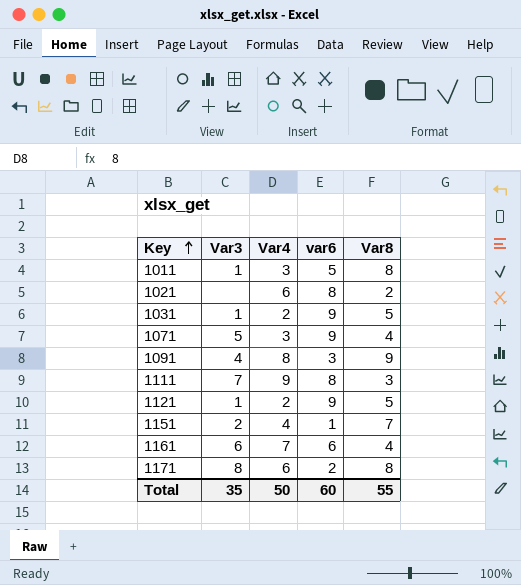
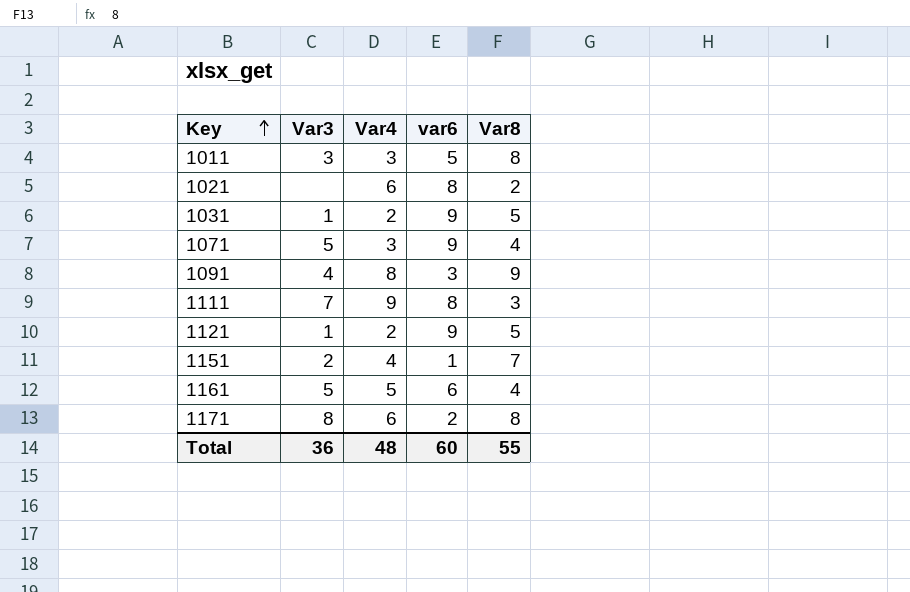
1011 | Var3: 1 -> 3
1161 | Var3: 6 -> 5
1161 | Var4: 7 -> 5
Total | Var3: 35 -> 36
Total | Var4: 50 -> 48

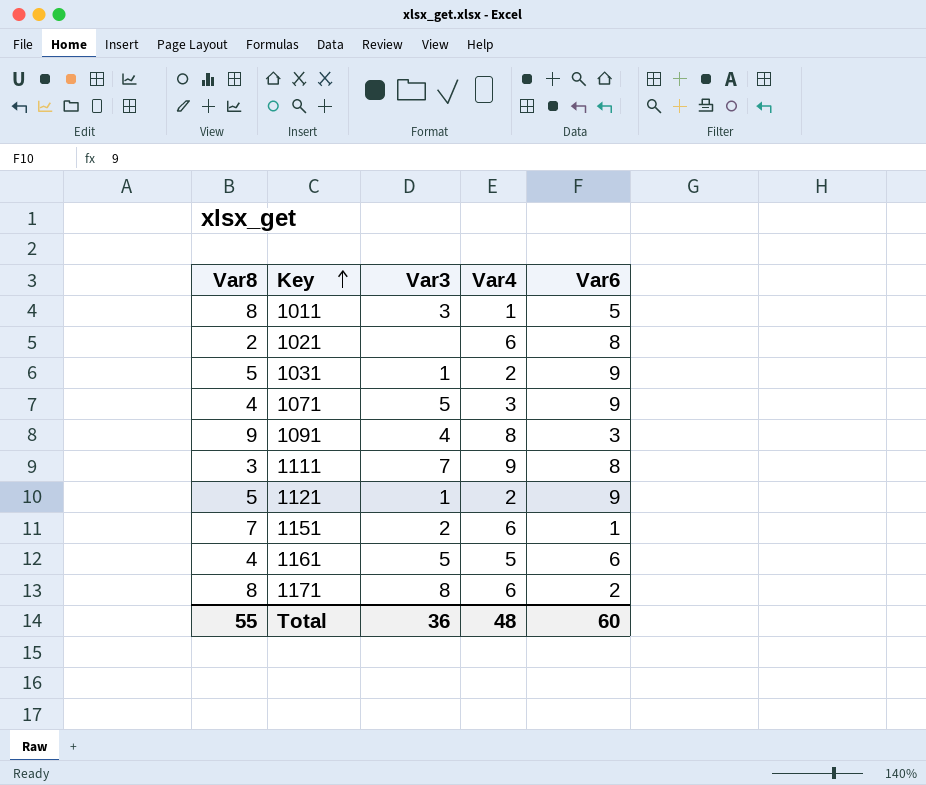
column Var8 | position: 5 -> 1
column name: var6 -> Var6
1011 | Var4: 3 -> 1
1151 | Var4: 4 -> 6

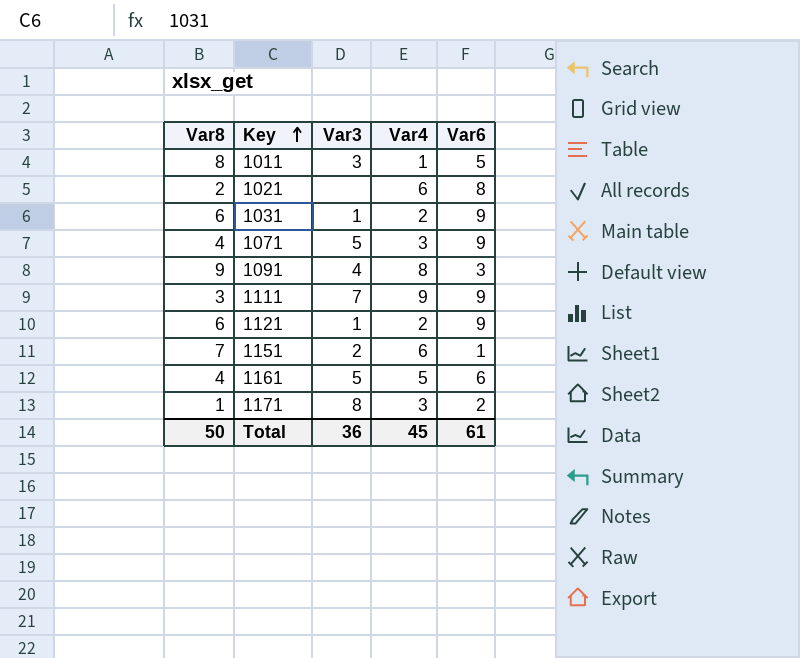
1031 | Var8: 5 -> 6
1111 | Var6: 8 -> 9
1121 | Var8: 5 -> 6
1171 | Var8: 8 -> 1
1171 | Var4: 6 -> 3
Total | Var8: 55 -> 50
Total | Var4: 48 -> 45
Total | Var6: 60 -> 61

